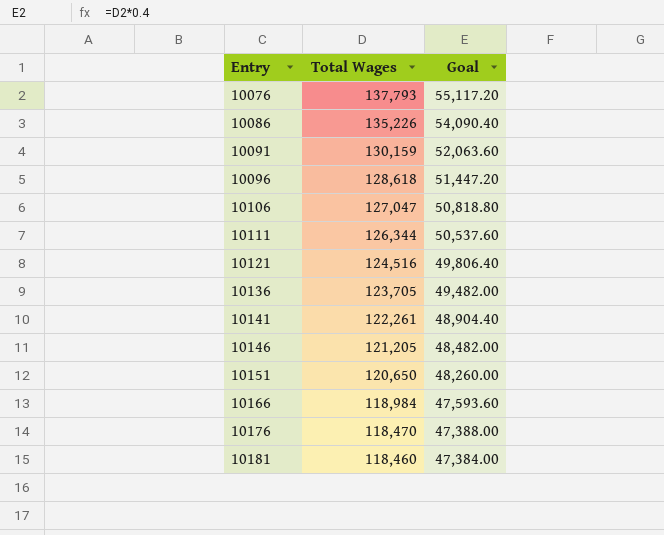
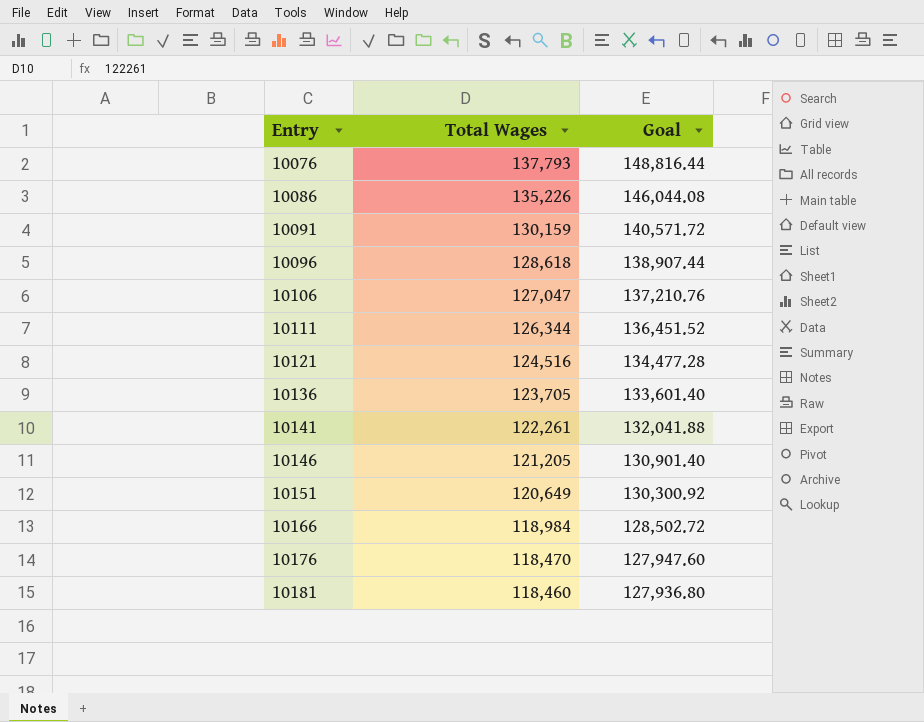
column Goal | formula: [Total Wages] * 0.4 -> [Total Wages] * 1.08
10151 | Total Wages: 120,650 -> 120,649

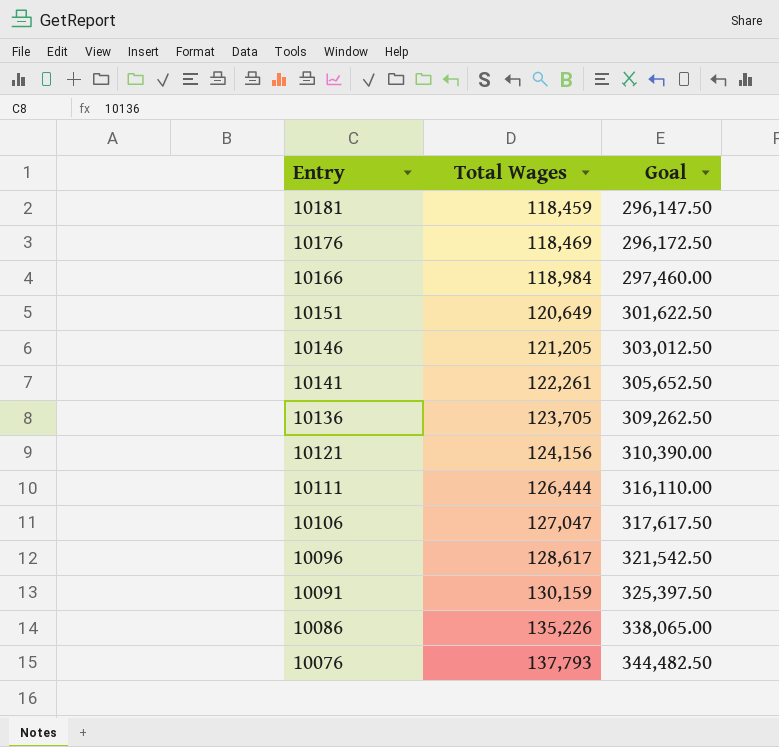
row order: Entry ascending -> Entry descending
column Goal | formula: [Total Wages] * 1.08 -> [Total Wages] * 2.5
10181 | Total Wages: 118,460 -> 118,459
10176 | Total Wages: 118,470 -> 118,469
10121 | Total Wages: 124,516 -> 124,156
10111 | Total Wages: 126,344 -> 126,444
10096 | Total Wages: 128,618 -> 128,617

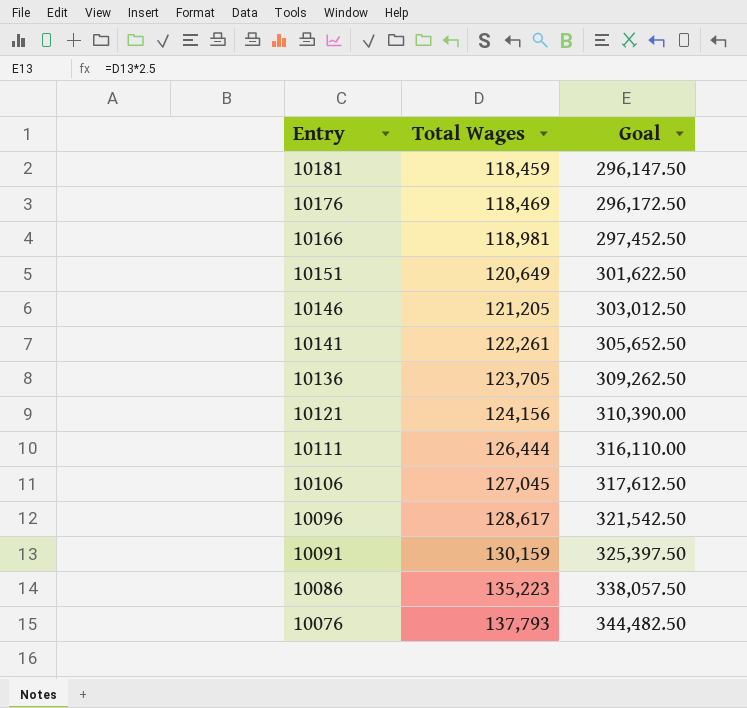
10166 | Total Wages: 118,984 -> 118,981
10166 | Goal: 297,460.00 -> 297,452.50
10106 | Total Wages: 127,047 -> 127,045
10106 | Goal: 317,617.50 -> 317,612.50
10086 | Total Wages: 135,226 -> 135,223
10086 | Goal: 338,065.00 -> 338,057.50

